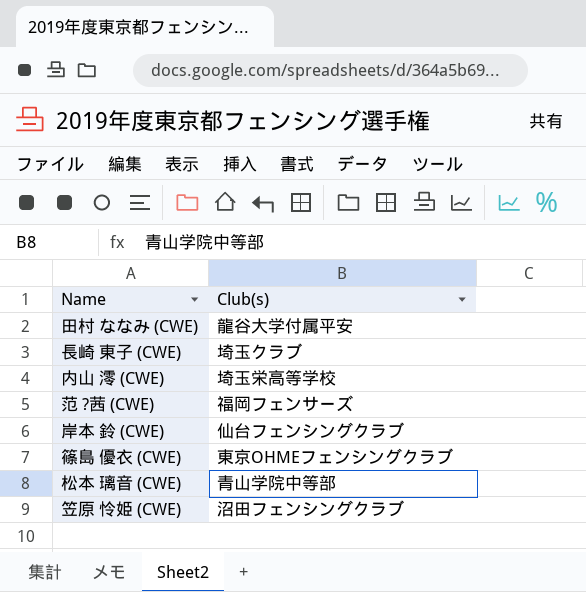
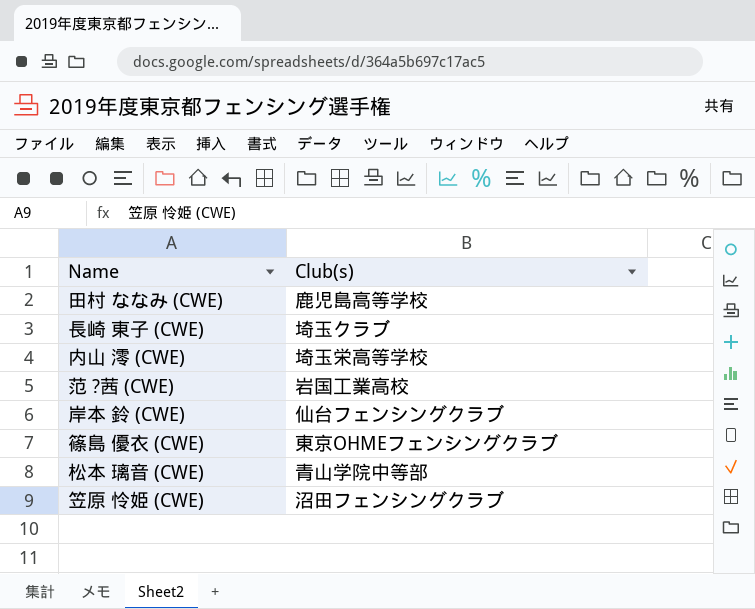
田村 ななみ (CWE) | Club(s): 龍谷大学付属平安 -> 鹿児島高等学校
范 ?茜 (CWE) | Club(s): 福岡フェンサーズ -> 岩国工業高校

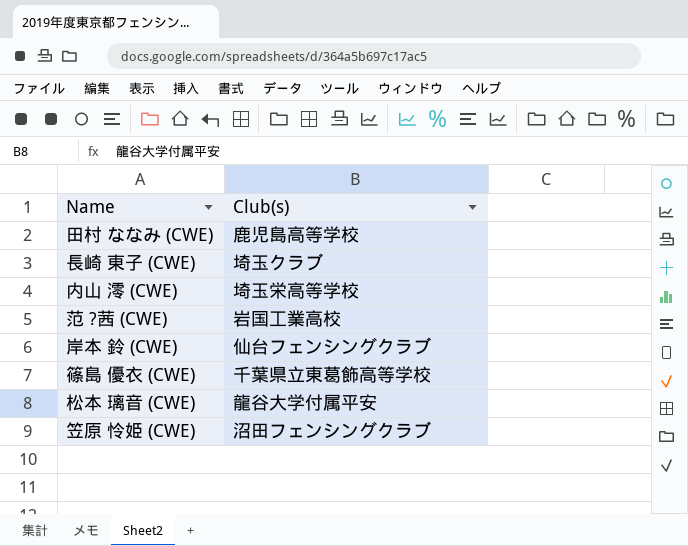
篠島 優衣 (CWE) | Club(s): 東京OHMEフェンシングクラブ -> 千葉県立東葛飾高等学校
松本 璃音 (CWE) | Club(s): 青山学院中等部 -> 龍谷大学付属平安

